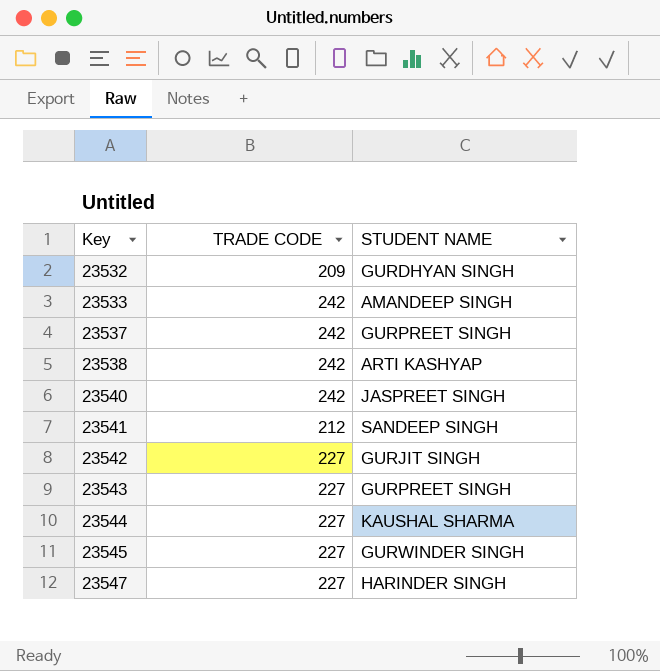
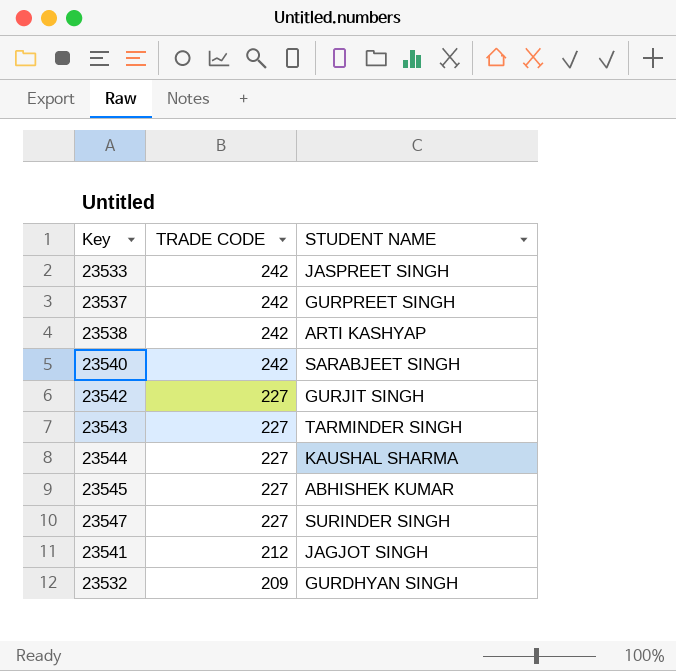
row order: Key ascending -> TRADE CODE descending
23533 | STUDENT NAME: AMANDEEP SINGH -> JASPREET SINGH
23540 | STUDENT NAME: JASPREET SINGH -> SARABJEET SINGH
23543 | STUDENT NAME: GURPREET SINGH -> TARMINDER SINGH
23545 | STUDENT NAME: GURWINDER SINGH -> ABHISHEK KUMAR
23547 | STUDENT NAME: HARINDER SINGH -> SURINDER SINGH
23541 | STUDENT NAME: SANDEEP SINGH -> JAGJOT SINGH

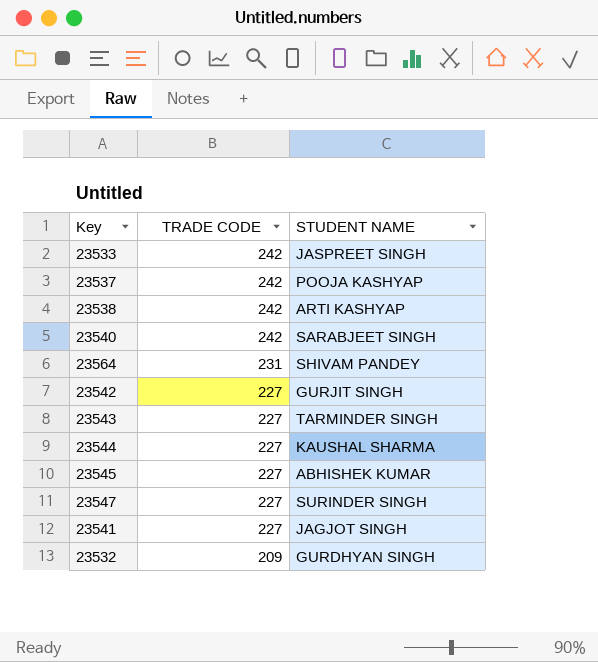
23537 | STUDENT NAME: GURPREET SINGH -> POOJA KASHYAP
row 23564: none -> 231 | SHIVAM PANDEY
23541 | TRADE CODE: 212 -> 227

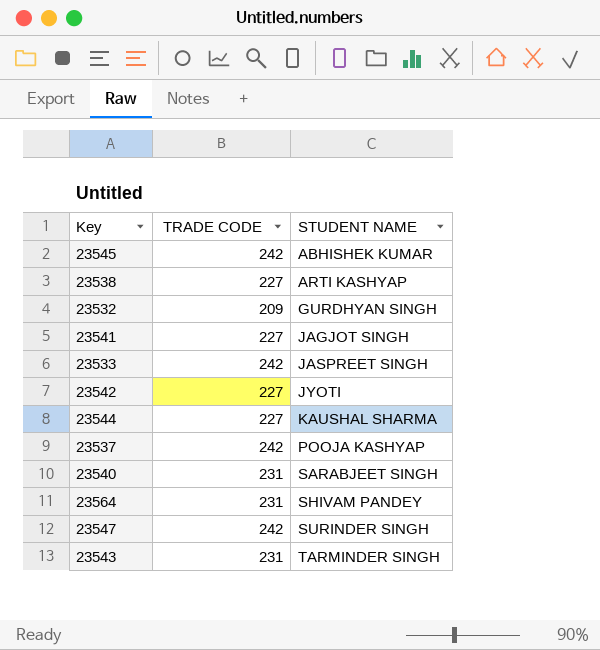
row order: TRADE CODE descending -> STUDENT NAME ascending
23545 | TRADE CODE: 227 -> 242
23538 | TRADE CODE: 242 -> 227
23542 | STUDENT NAME: GURJIT SINGH -> JYOTI
23540 | TRADE CODE: 242 -> 231
23547 | TRADE CODE: 227 -> 242
23543 | TRADE CODE: 227 -> 231

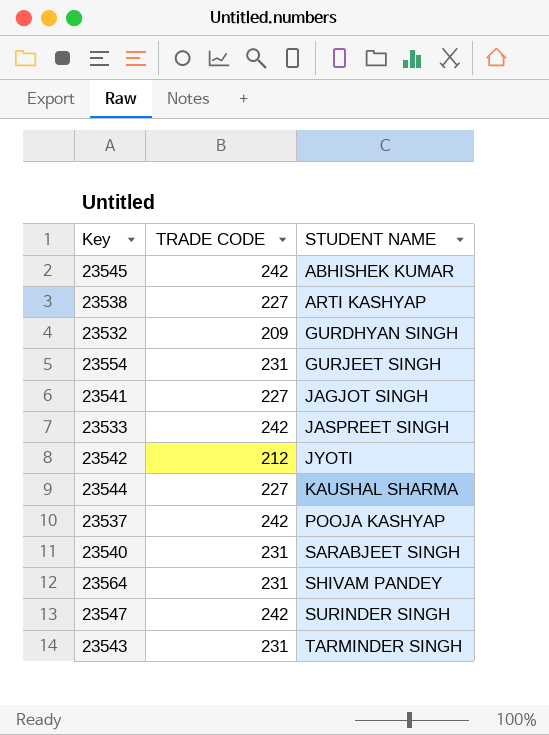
row 23554: none -> 231 | GURJEET SINGH
23542 | TRADE CODE: 227 -> 212

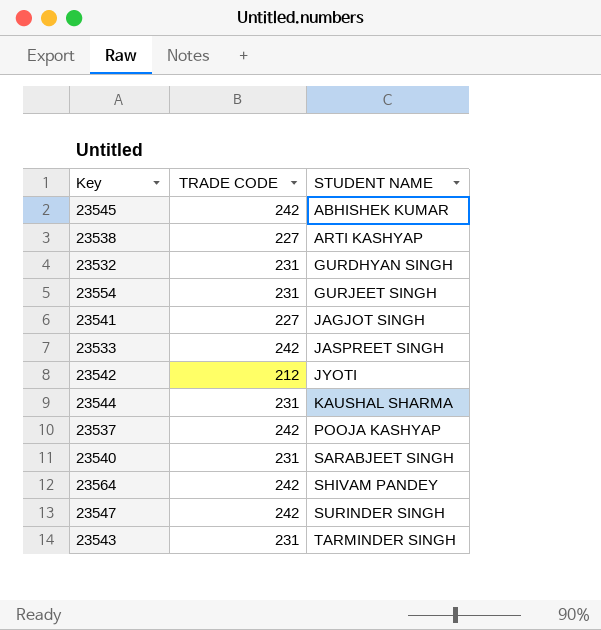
23532 | TRADE CODE: 209 -> 231
23544 | TRADE CODE: 227 -> 231
23564 | TRADE CODE: 231 -> 242

